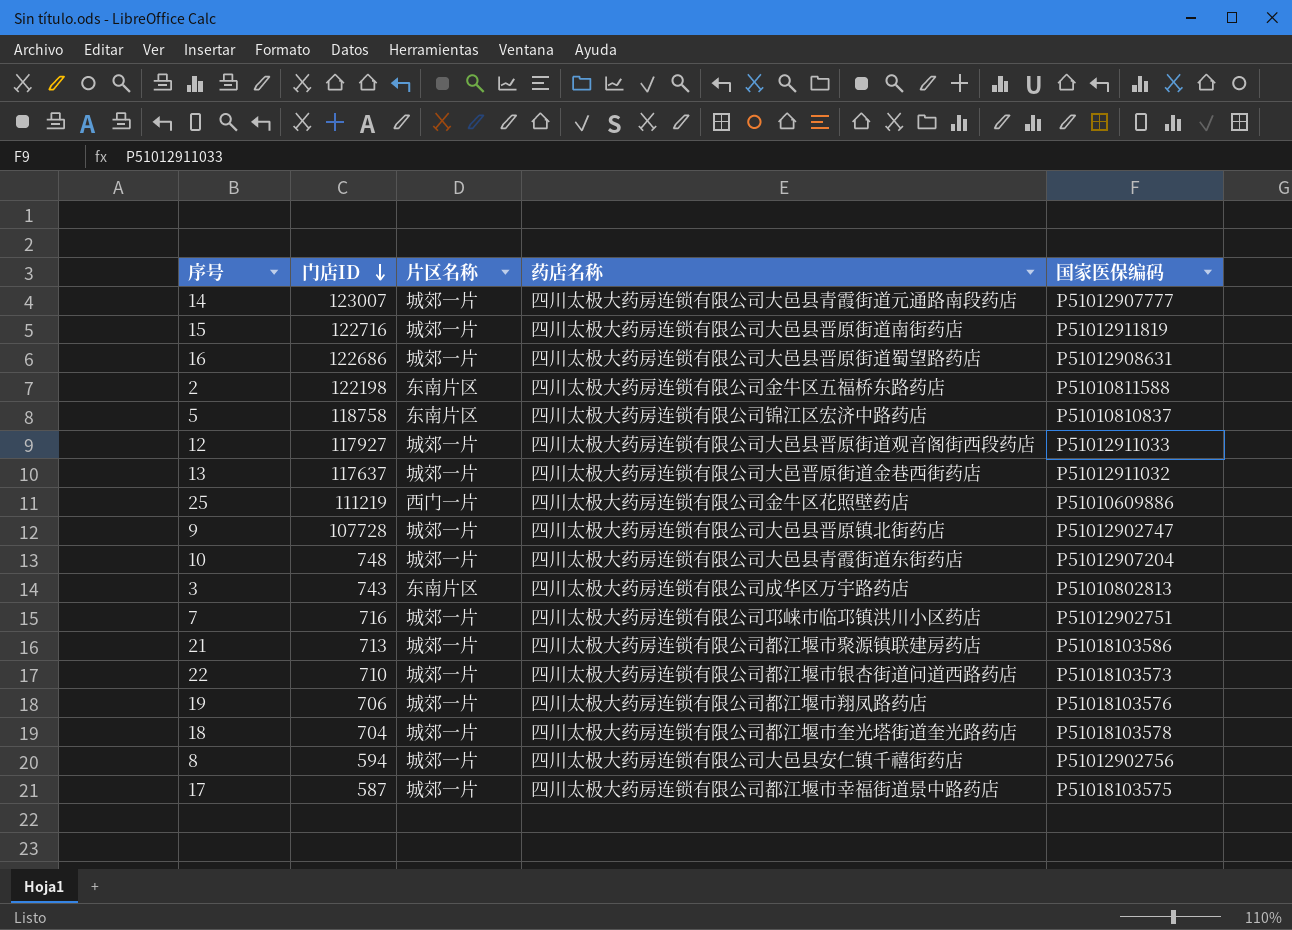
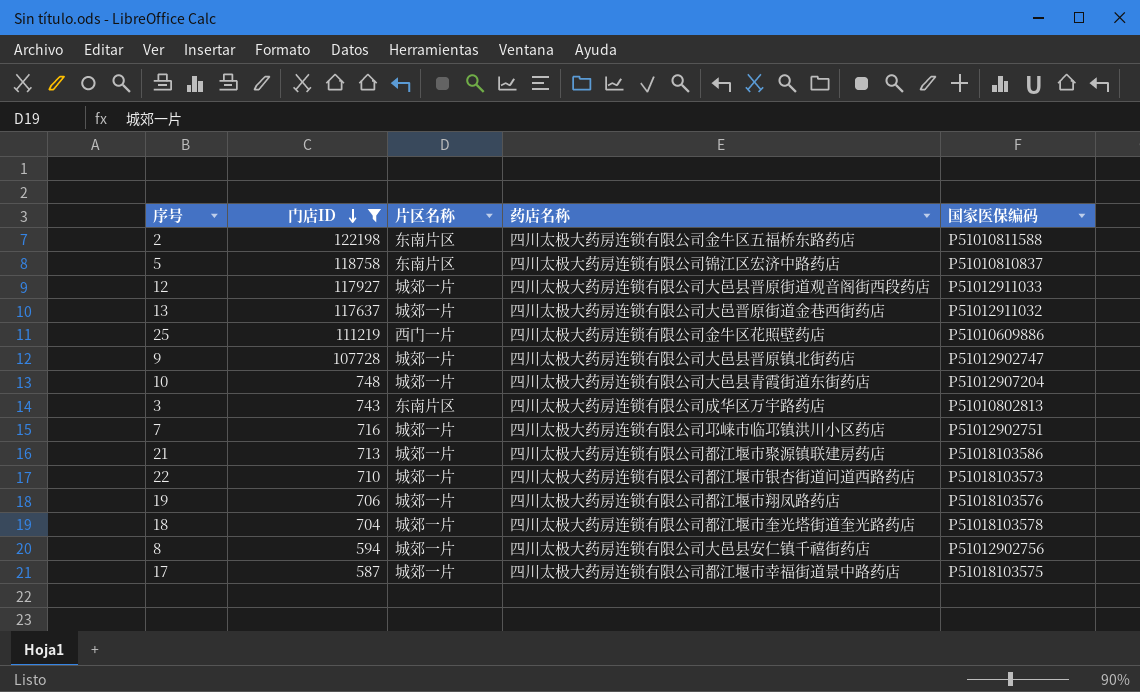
filter: none -> 门店ID <= 122198

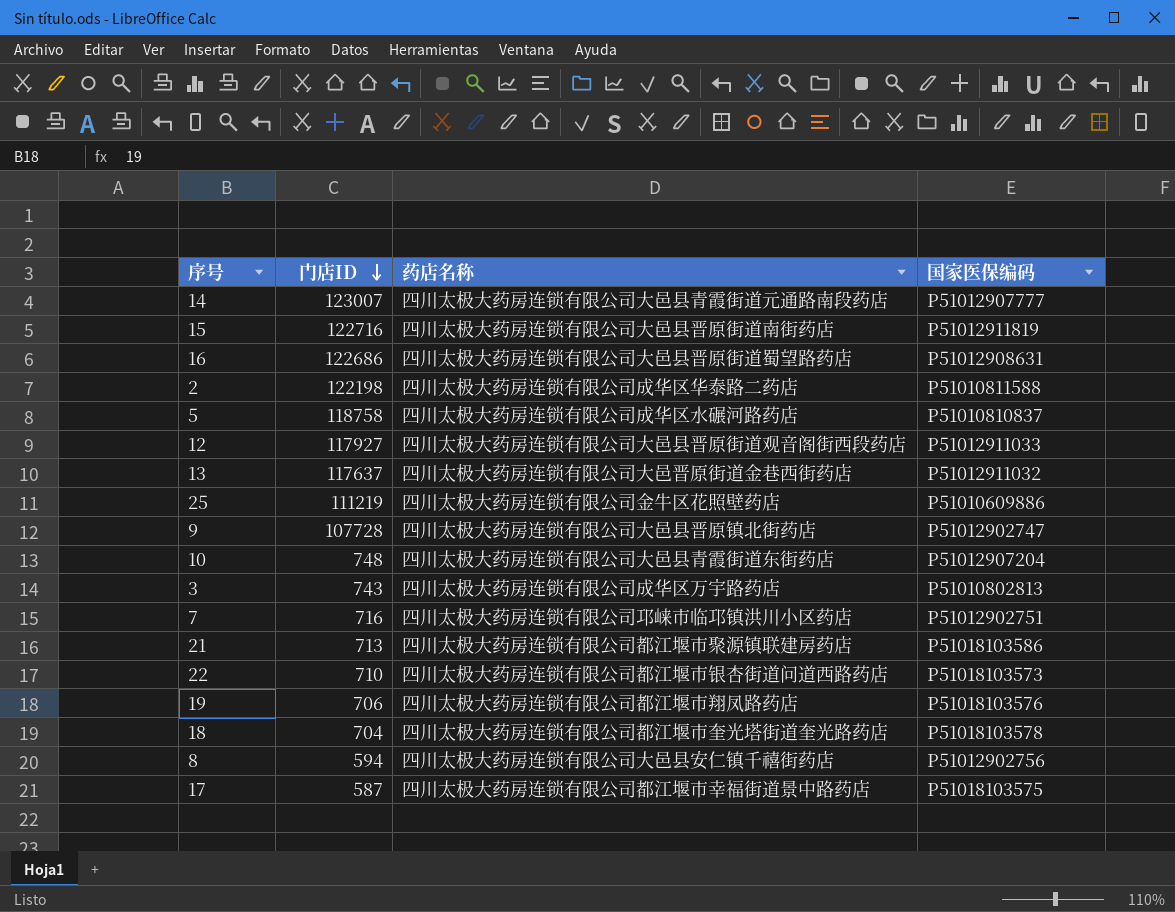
filter: 门店ID <= 122198 -> none
column 片区名称 | position: 3 -> none
2 | 药店名称: 四川太极大药房连锁有限公司金牛区五福桥东路药店 -> 四川太极大药房连锁有限公司成华区华泰路二药店
5 | 药店名称: 四川太极大药房连锁有限公司锦江区宏济中路药店 -> 四川太极大药房连锁有限公司成华区水碾河路药店

